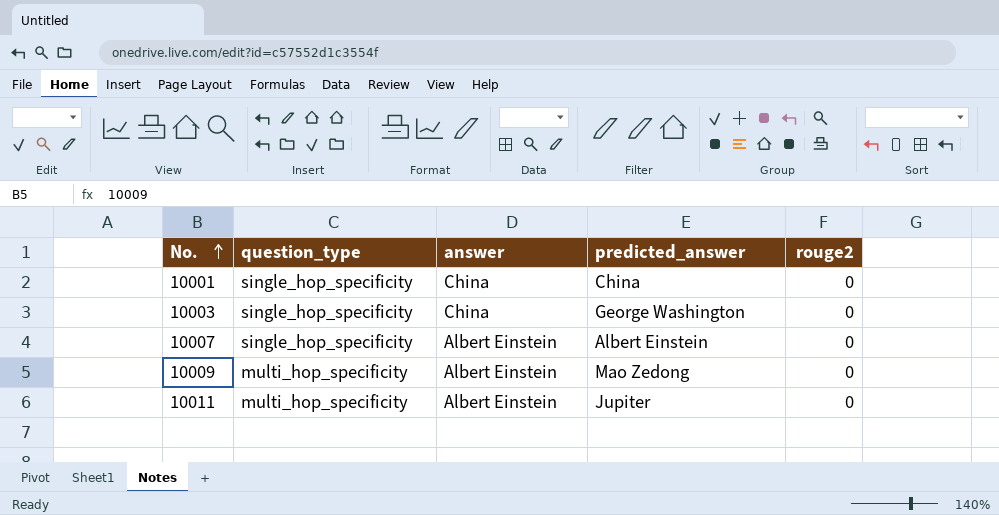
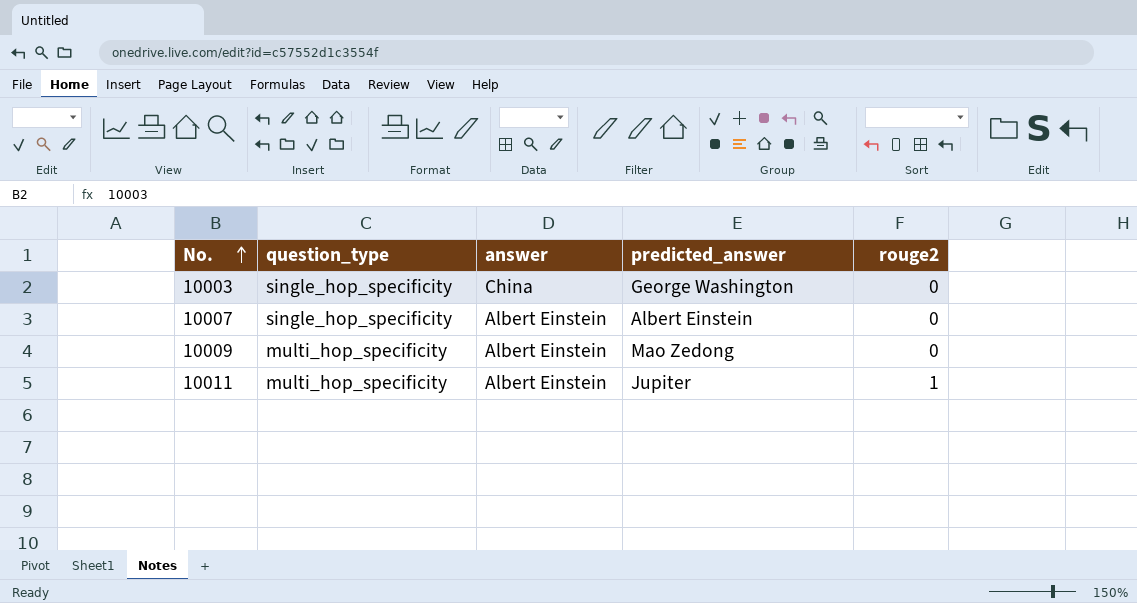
row 10001: single_hop_specificity | China | China | 0 -> none
10011 | rouge2: 0 -> 1

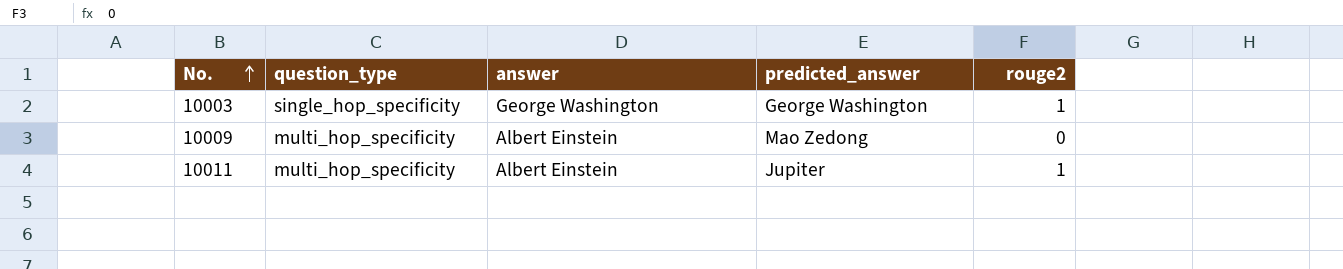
row 10007: single_hop_specificity | Albert Einstein | Albert Einstein | 0 -> none
10003 | answer: China -> George Washington
10003 | rouge2: 0 -> 1

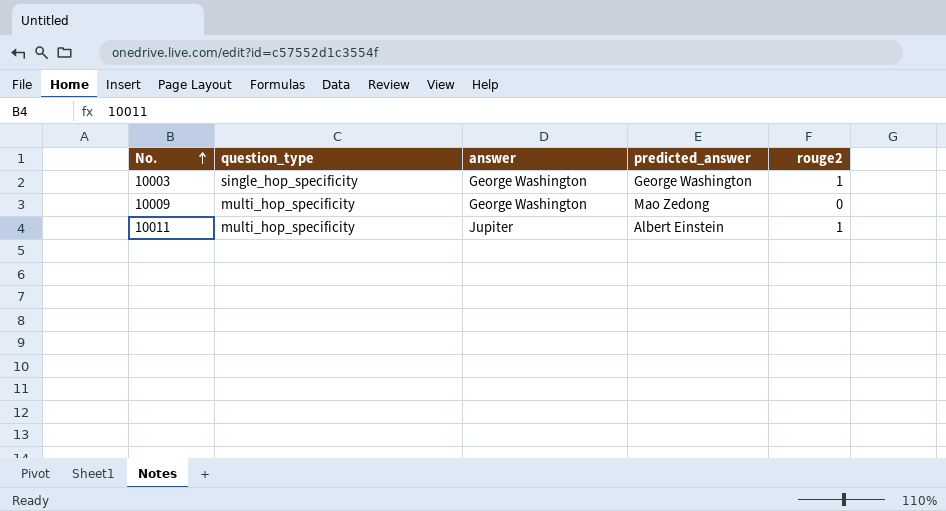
10009 | answer: Albert Einstein -> George Washington
10011 | answer: Albert Einstein -> Jupiter
10011 | predicted_answer: Jupiter -> Albert Einstein

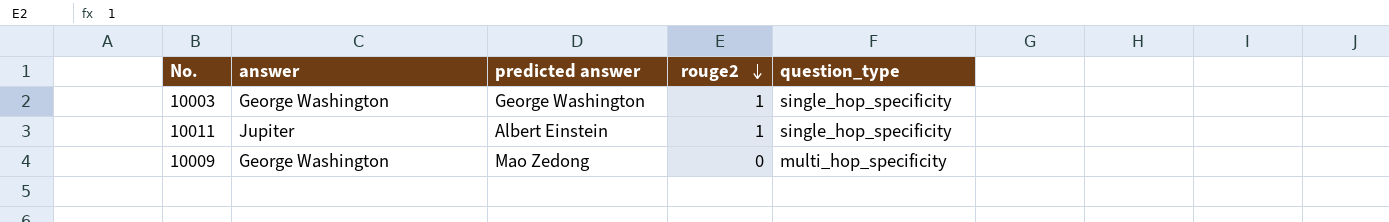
row order: No. ascending -> rouge2 descending
column name: predicted_answer -> predicted answer
column question_type | position: 2 -> 5
10011 | question_type: multi_hop_specificity -> single_hop_specificity

